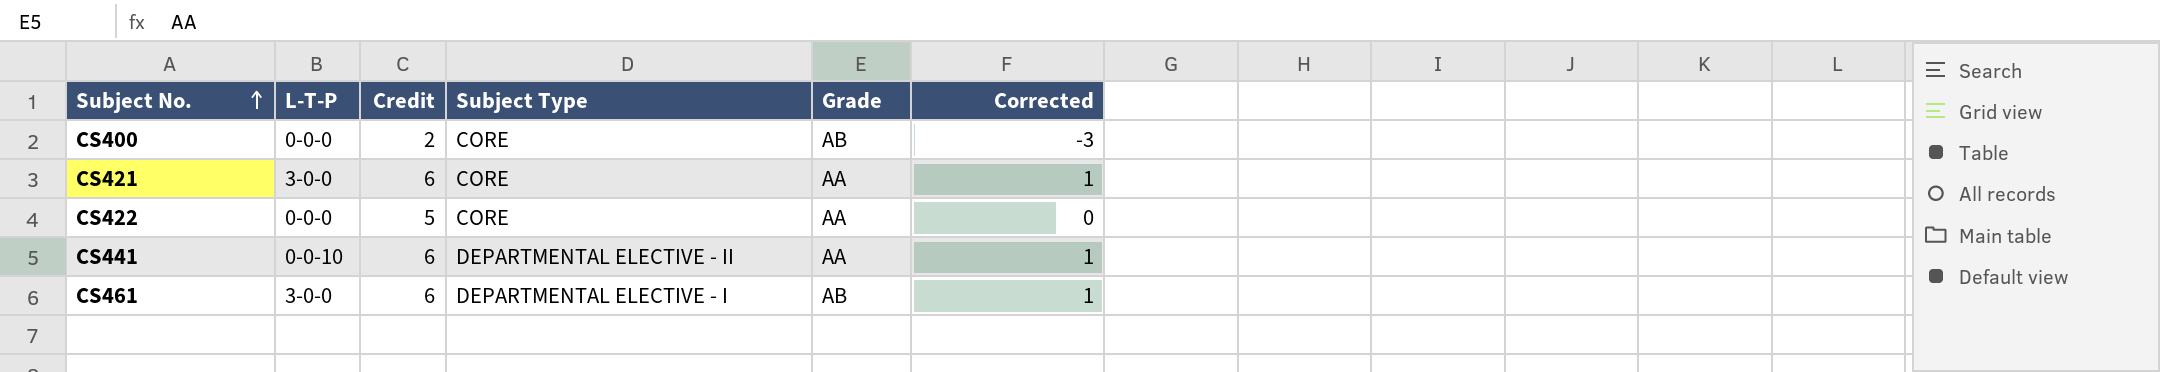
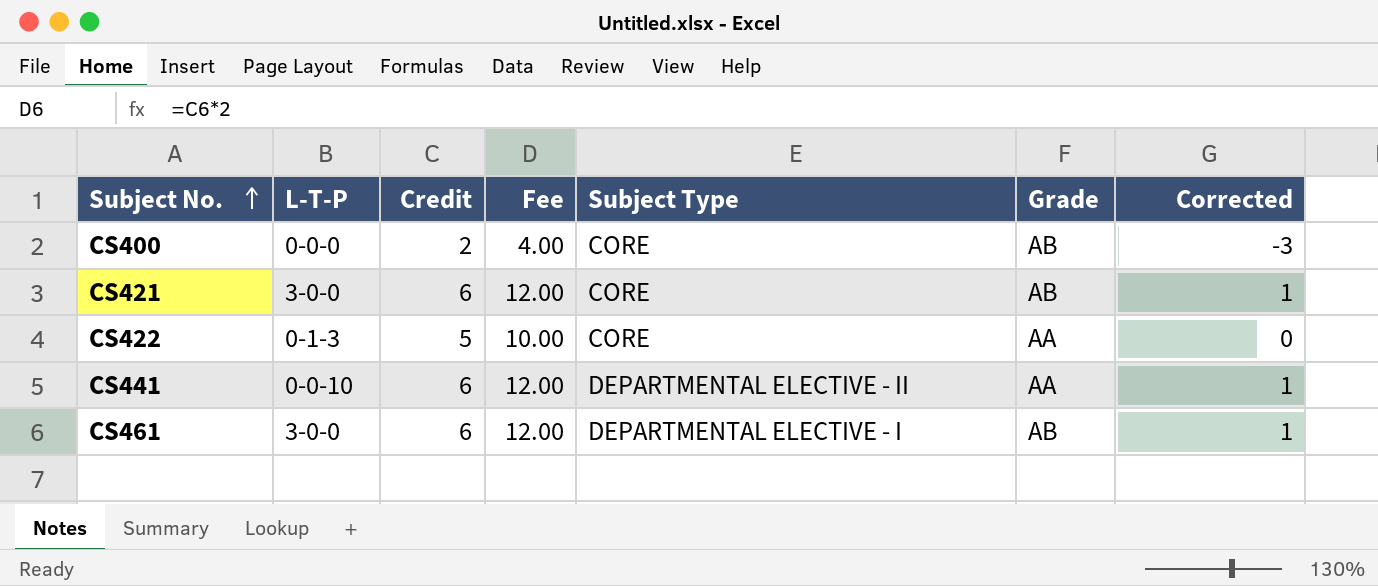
column Fee | formula: none -> [Credit] * 2
CS421 | Grade: AA -> AB
CS422 | L-T-P: 0-0-0 -> 0-1-3

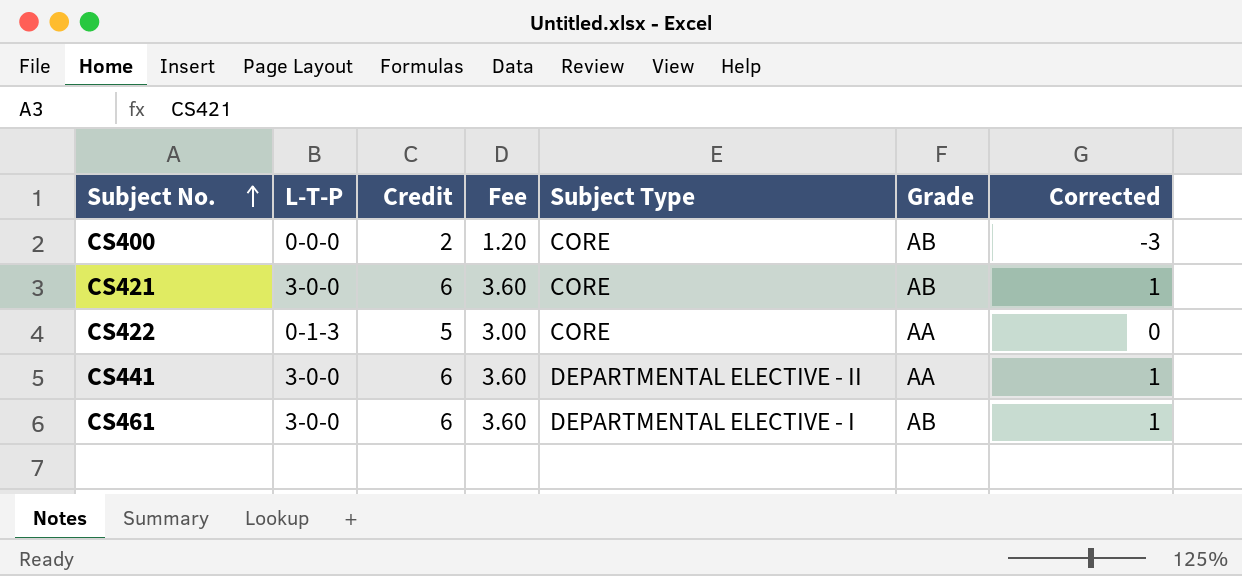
column Fee | formula: [Credit] * 2 -> [Credit] * 0.6
CS441 | L-T-P: 0-0-10 -> 3-0-0

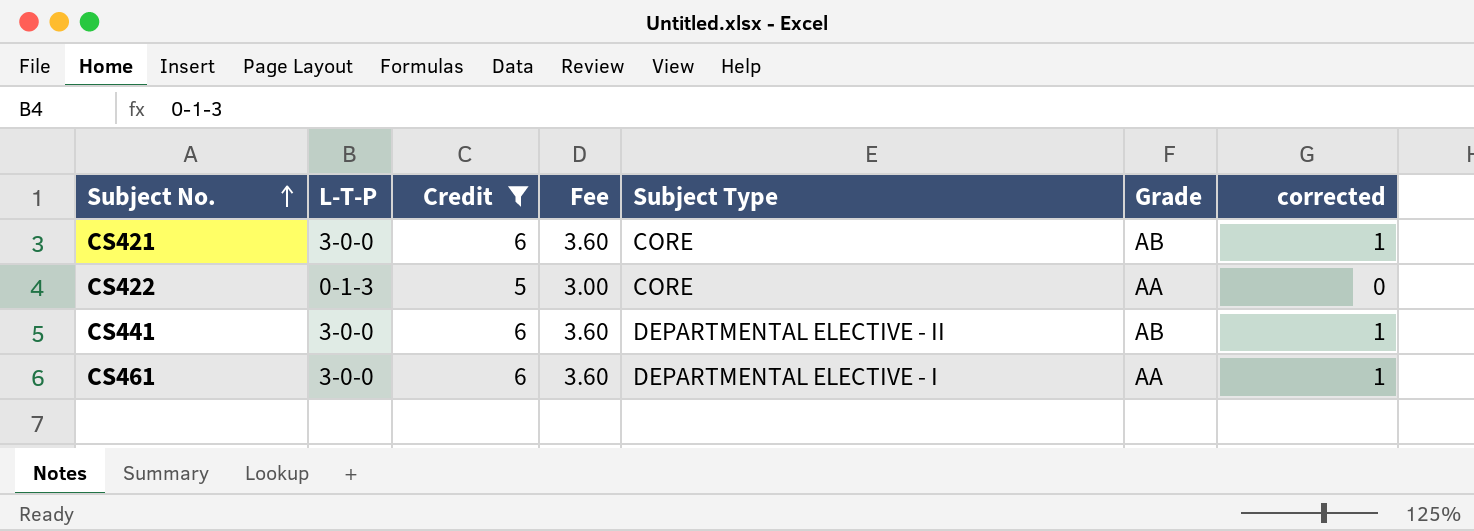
filter: none -> Credit != 2
column name: Corrected -> corrected
CS441 | Grade: AA -> AB
CS461 | Grade: AB -> AA

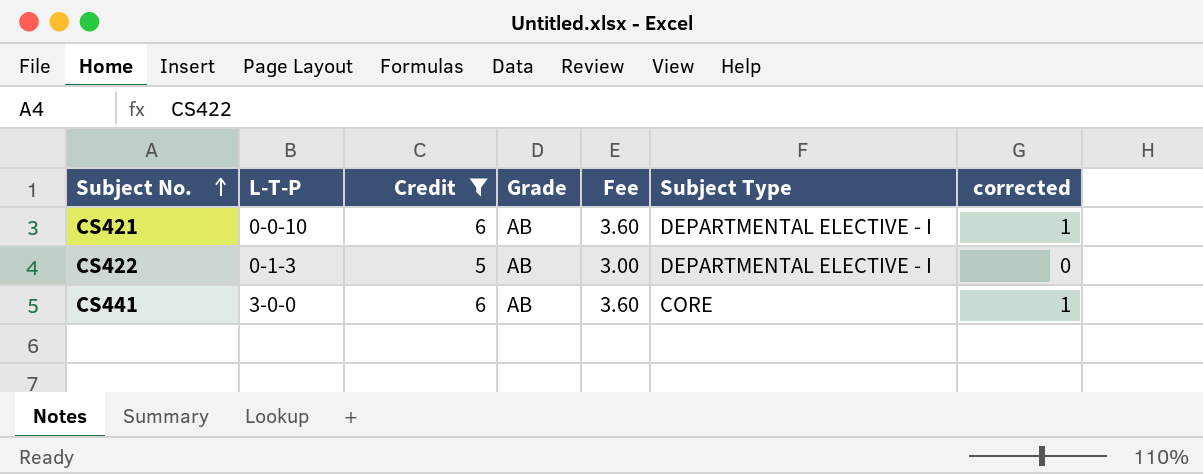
column Grade | position: 6 -> 4
row CS461: 3-0-0 | 6 | 3.60 | DEPARTMENTAL ELECTIVE - I | AA | 1 -> none
CS421 | L-T-P: 3-0-0 -> 0-0-10
CS421 | Subject Type: CORE -> DEPARTMENTAL ELECTIVE - I
CS422 | Grade: AA -> AB
CS422 | Subject Type: CORE -> DEPARTMENTAL ELECTIVE - I
CS441 | Subject Type: DEPARTMENTAL ELECTIVE - II -> CORE

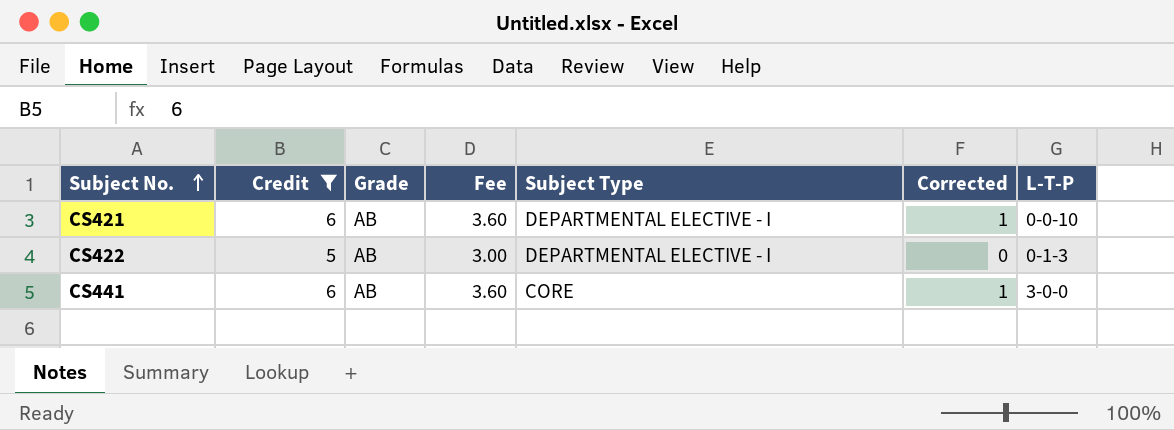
column name: corrected -> Corrected
column L-T-P | position: 2 -> 7

